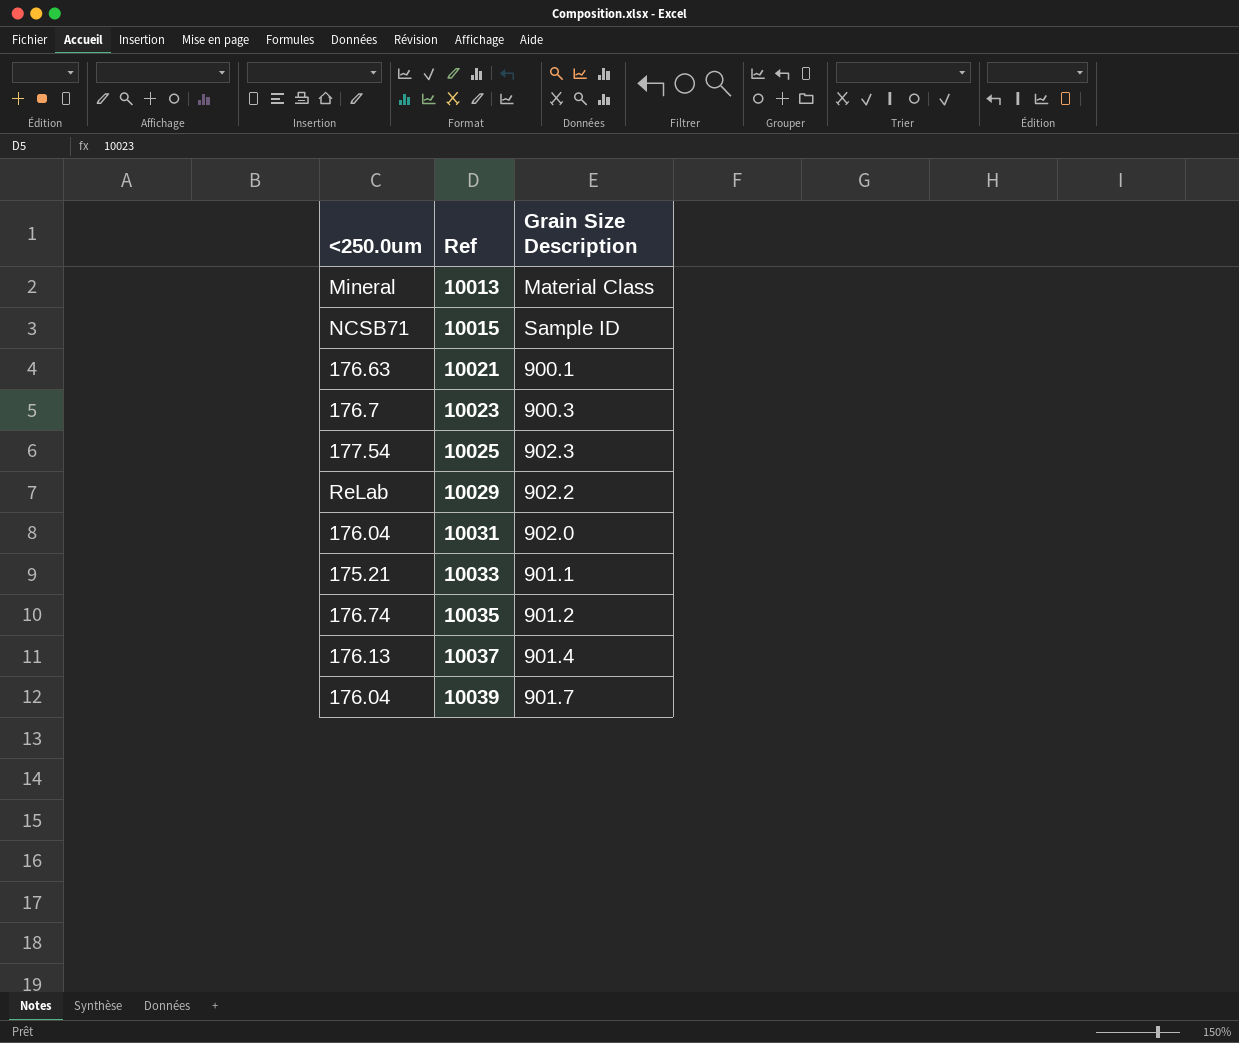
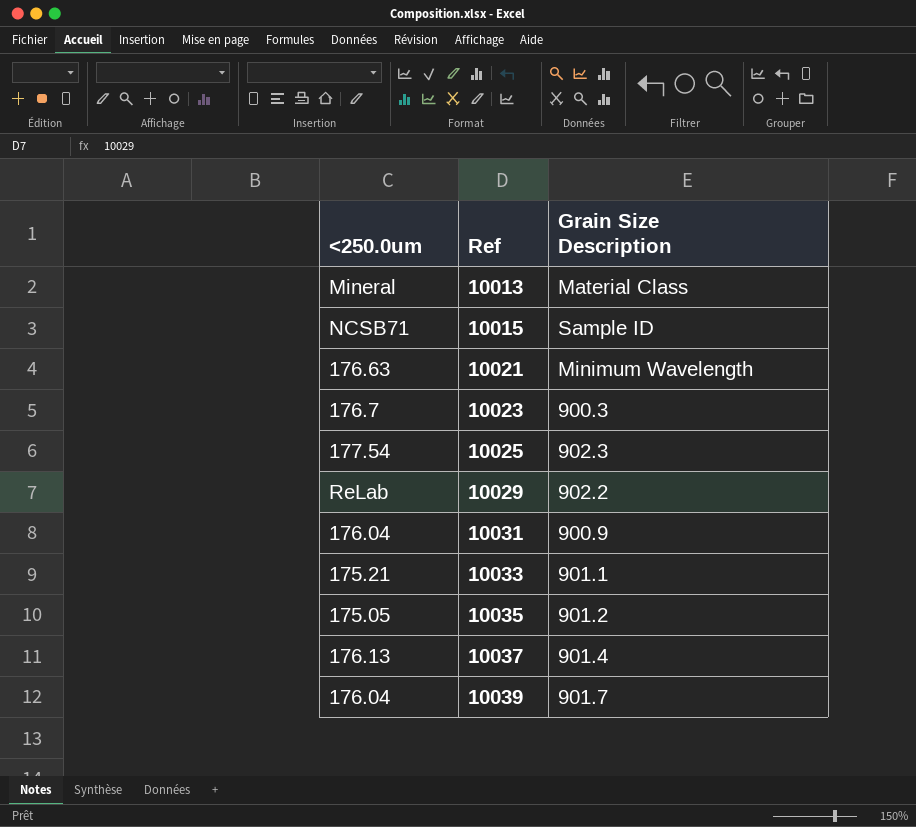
10021 | Grain Size Description: 900.1 -> Minimum Wavelength
10031 | Grain Size Description: 902.0 -> 900.9
10035 | <250.0um: 176.74 -> 175.05

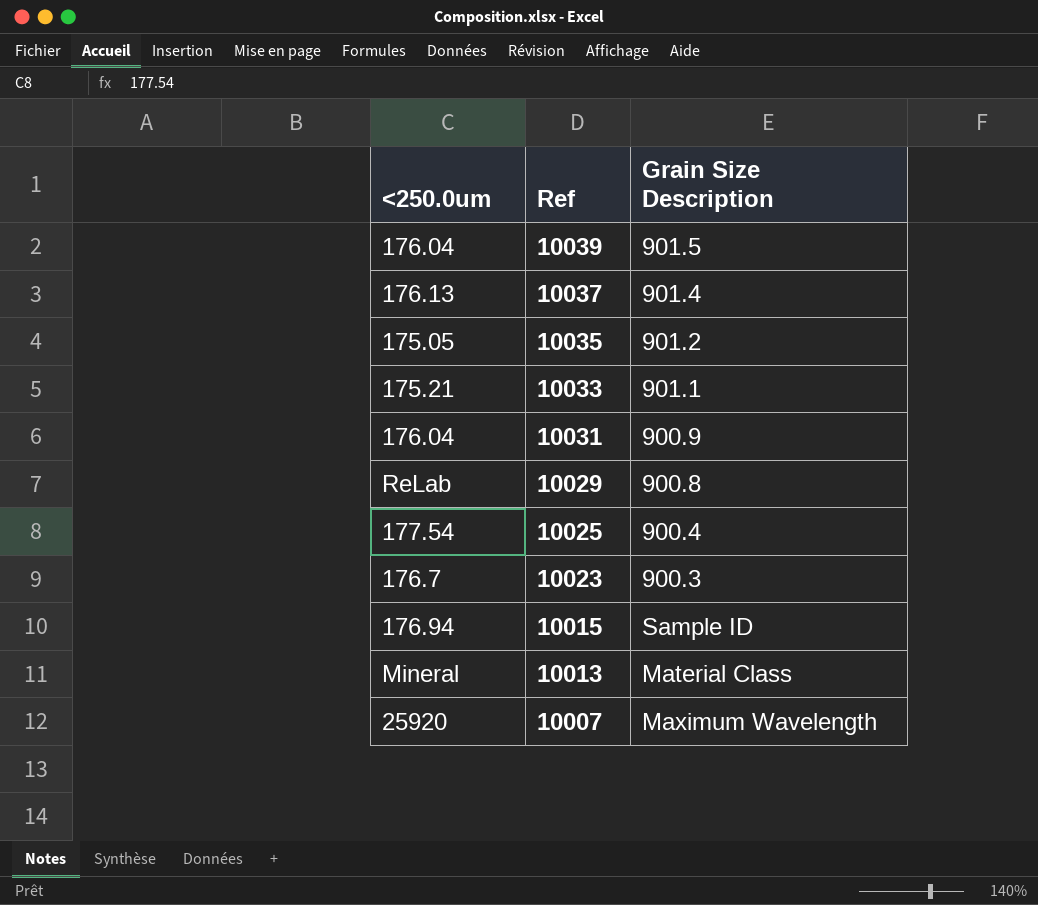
row order: Ref ascending -> Ref descending
row 10021: 176.63 | Minimum Wavelength -> none
10039 | Grain Size Description: 901.7 -> 901.5
10029 | Grain Size Description: 902.2 -> 900.8
10025 | Grain Size Description: 902.3 -> 900.4
10015 | <250.0um: NCSB71 -> 176.94
row 10007: none -> 25920 | Maximum Wavelength

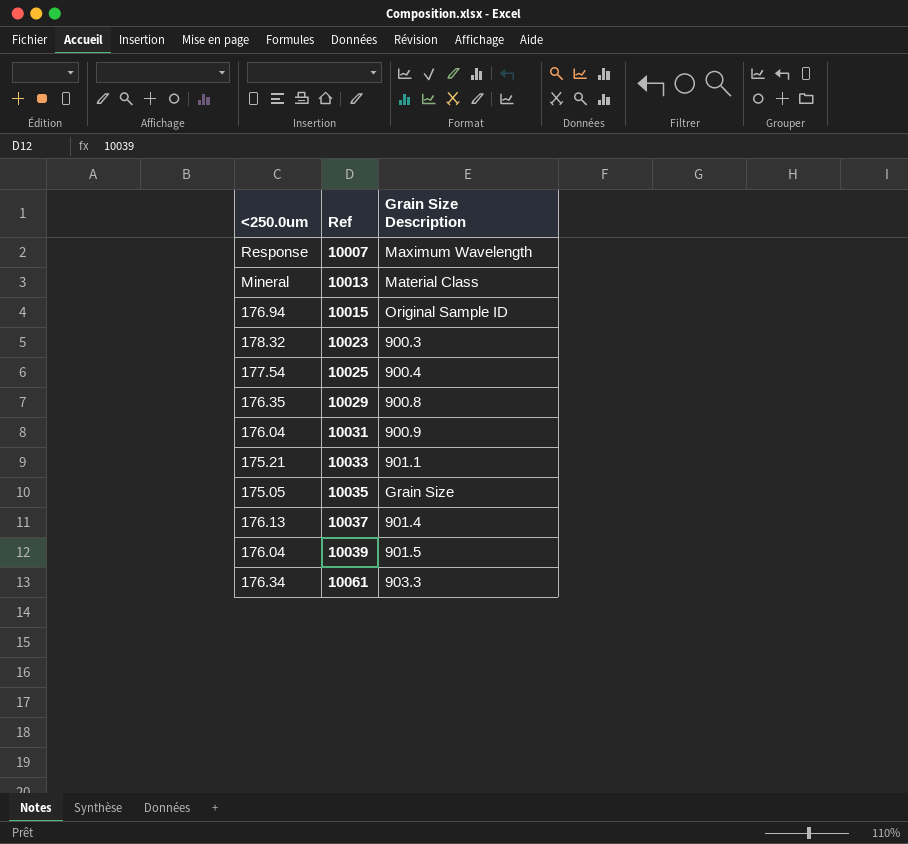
row order: Ref descending -> Ref ascending
10007 | <250.0um: 25920 -> Response
10015 | Grain Size Description: Sample ID -> Original Sample ID
10023 | <250.0um: 176.7 -> 178.32
10029 | <250.0um: ReLab -> 176.35
10035 | Grain Size Description: 901.2 -> Grain Size
row 10061: none -> 176.34 | 903.3

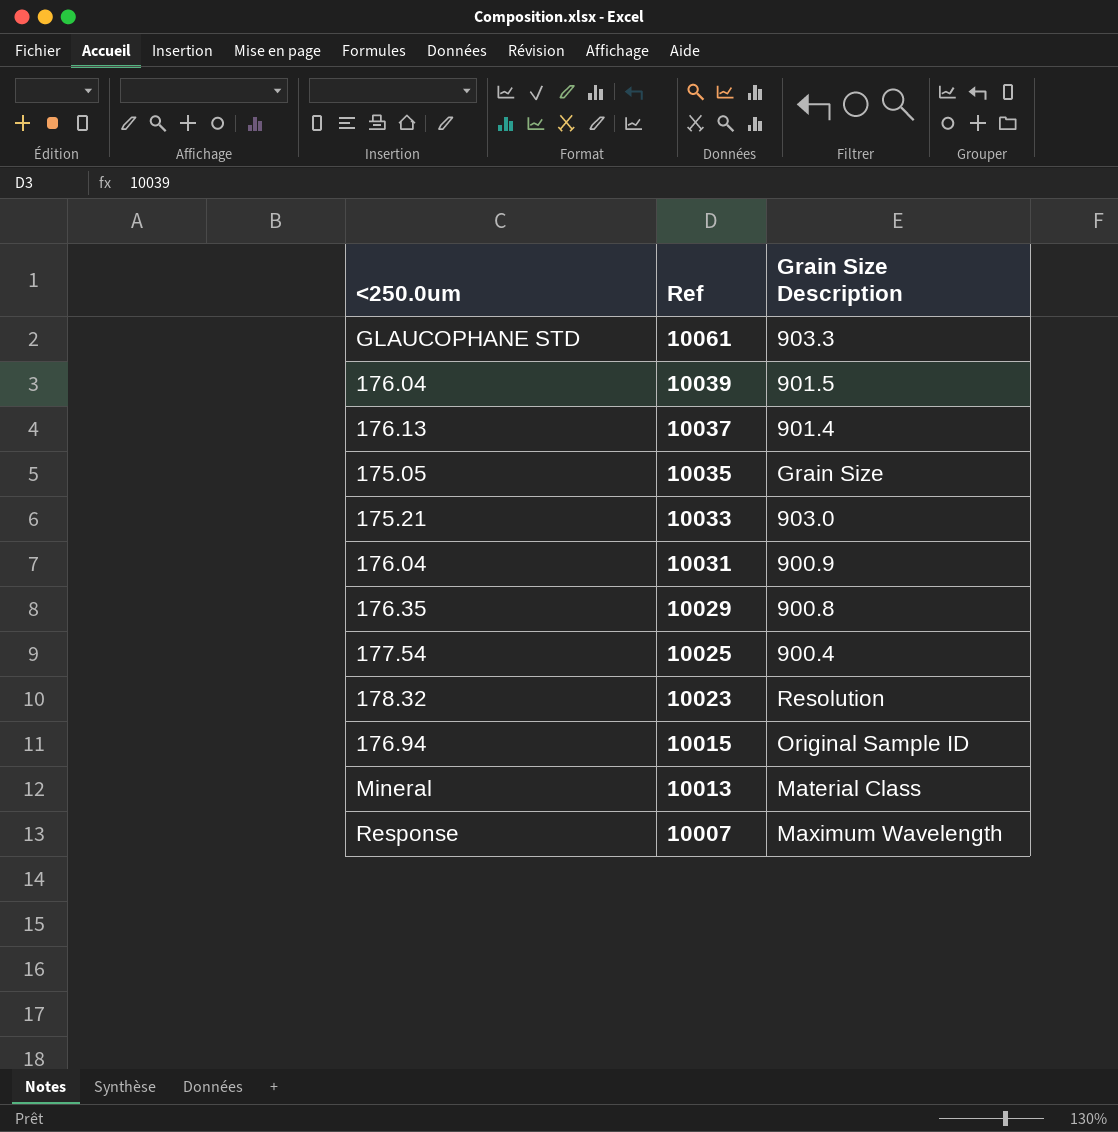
row order: Ref ascending -> Ref descending
10061 | <250.0um: 176.34 -> GLAUCOPHANE STD
10033 | Grain Size Description: 901.1 -> 903.0
10023 | Grain Size Description: 900.3 -> Resolution

